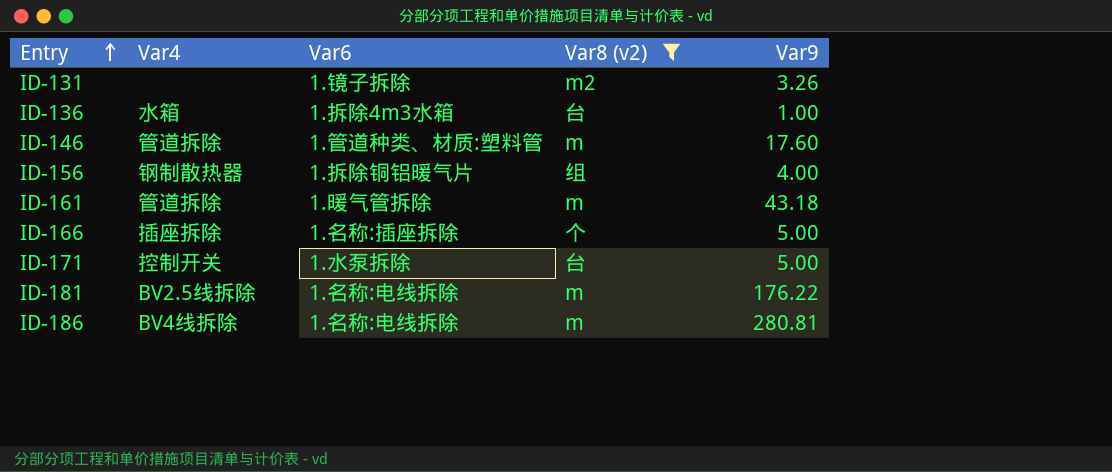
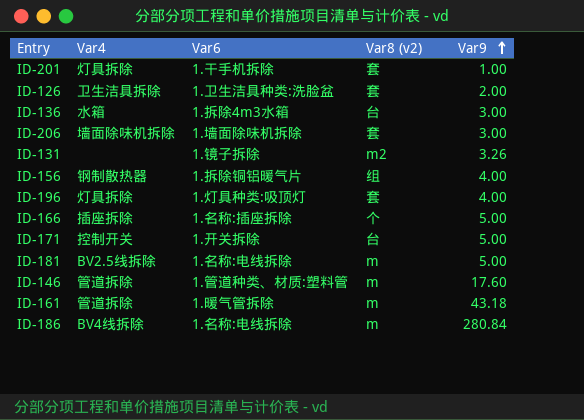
filter: Var8 (v2) != 套 -> none
row order: Entry ascending -> Var9 ascending
ID-136 | Var9: 1.00 -> 3.00
ID-171 | Var6: 1.水泵拆除 -> 1.开关拆除
ID-181 | Var9: 176.22 -> 5.00
ID-186 | Var9: 280.81 -> 280.84

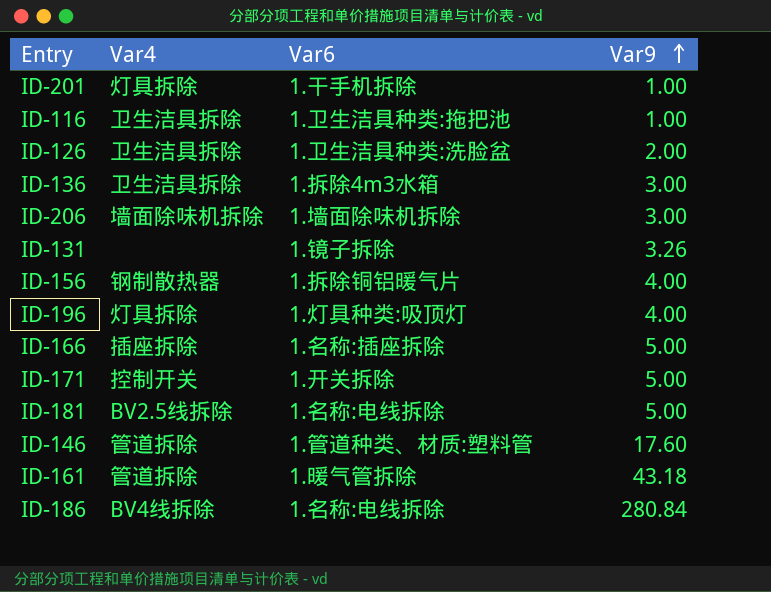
column Var8 (v2) | position: 4 -> none
row ID-116: none -> 卫生洁具拆除 | 1.卫生洁具种类:拖把池 | 1.00
ID-136 | Var4: 水箱 -> 卫生洁具拆除

